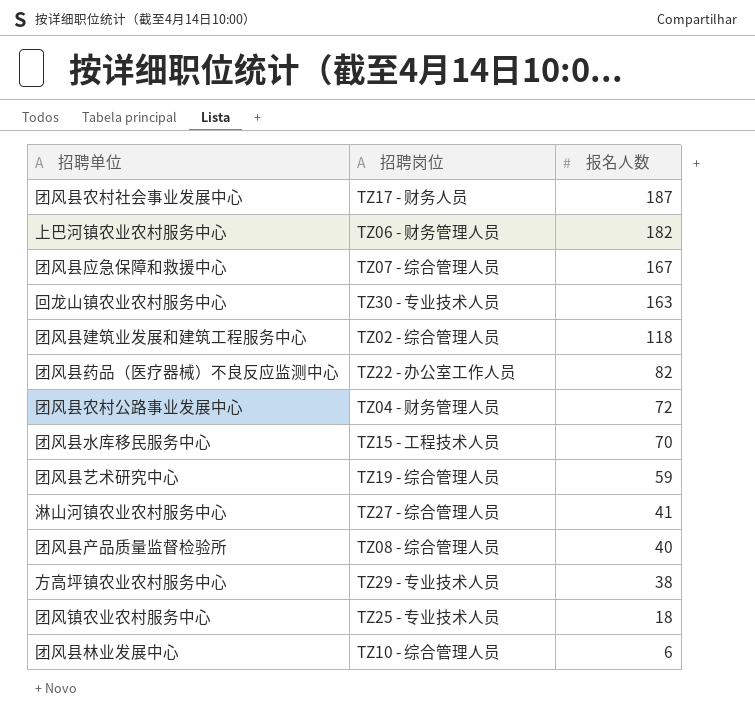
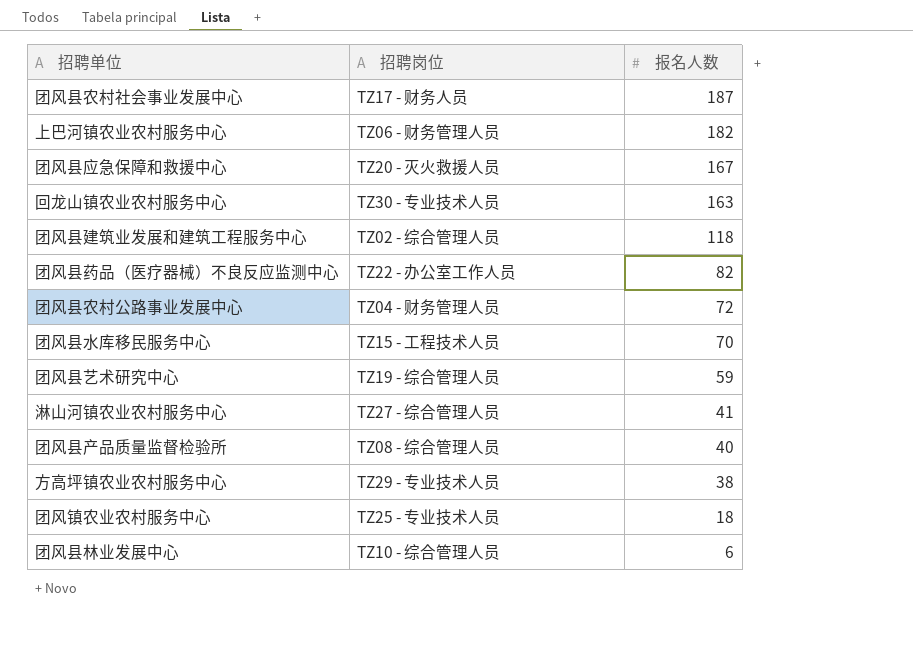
团风县应急保障和救援中心 | 招聘岗位: TZ07 - 综合管理人员 -> TZ20 - 灭火救援人员

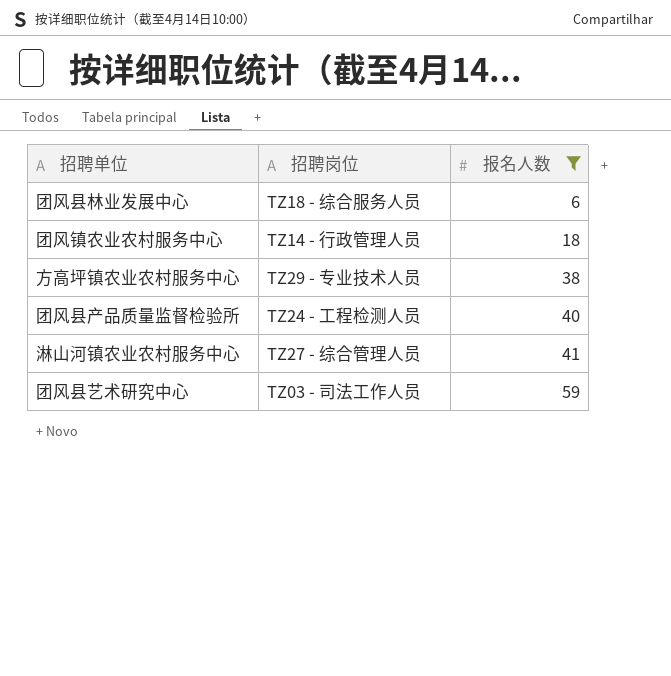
filter: none -> 报名人数 <= 59
row order: 报名人数 descending -> 报名人数 ascending
团风县林业发展中心 | 招聘岗位: TZ10 - 综合管理人员 -> TZ18 - 综合服务人员
团风镇农业农村服务中心 | 招聘岗位: TZ25 - 专业技术人员 -> TZ14 - 行政管理人员
团风县产品质量监督检验所 | 招聘岗位: TZ08 - 综合管理人员 -> TZ24 - 工程检测人员
团风县艺术研究中心 | 招聘岗位: TZ19 - 综合管理人员 -> TZ03 - 司法工作人员

